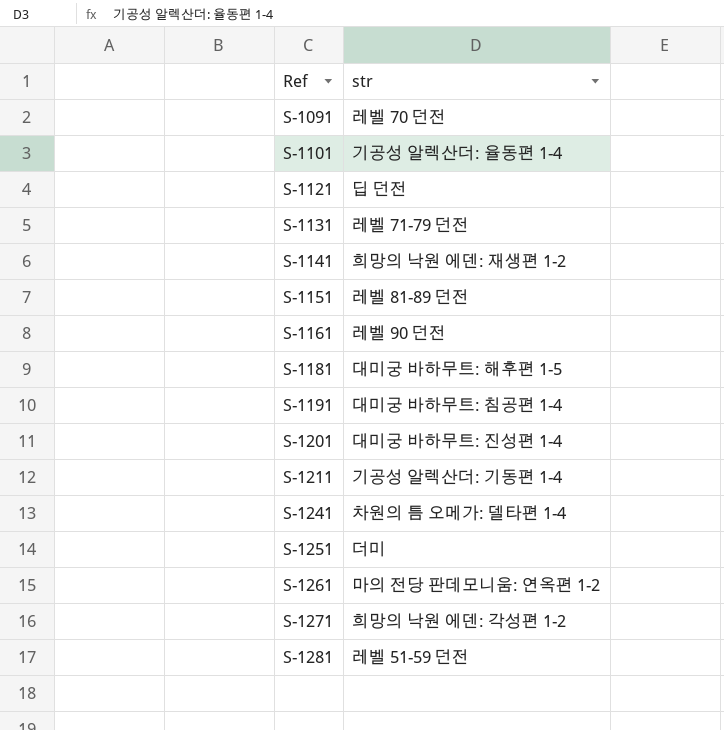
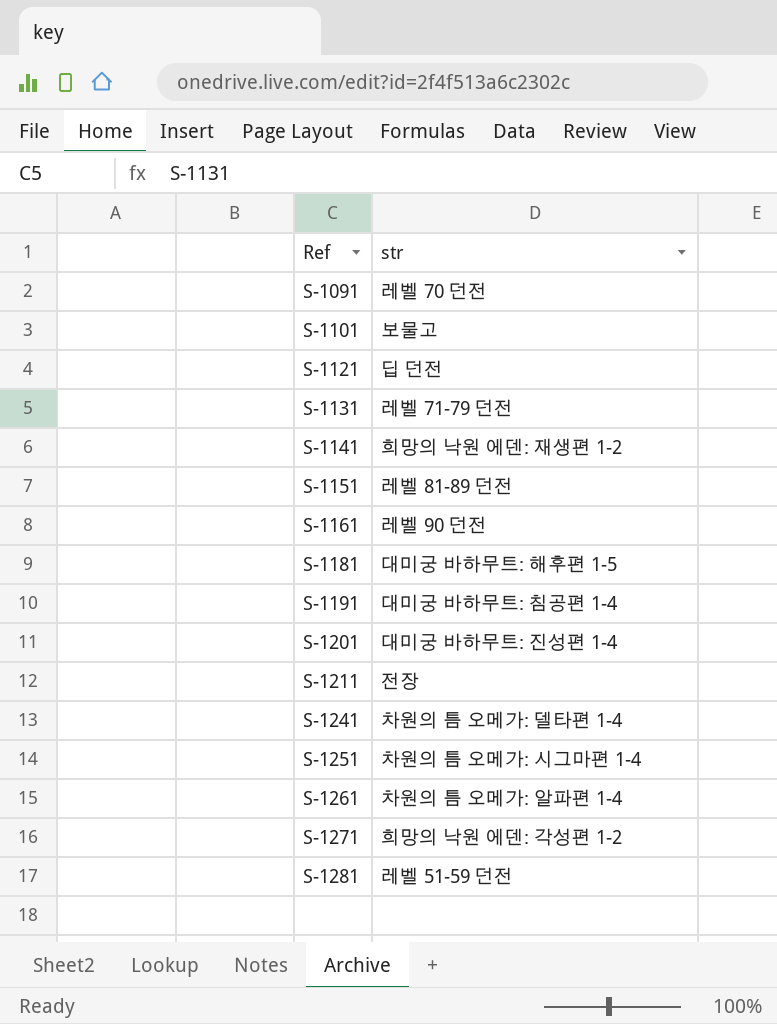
S-1101 | str: 기공성 알렉산더: 율동편 1-4 -> 보물고
S-1211 | str: 기공성 알렉산더: 기동편 1-4 -> 전장
S-1251 | str: 더미 -> 차원의 틈 오메가: 시그마편 1-4
S-1261 | str: 마의 전당 판데모니움: 연옥편 1-2 -> 차원의 틈 오메가: 알파편 1-4

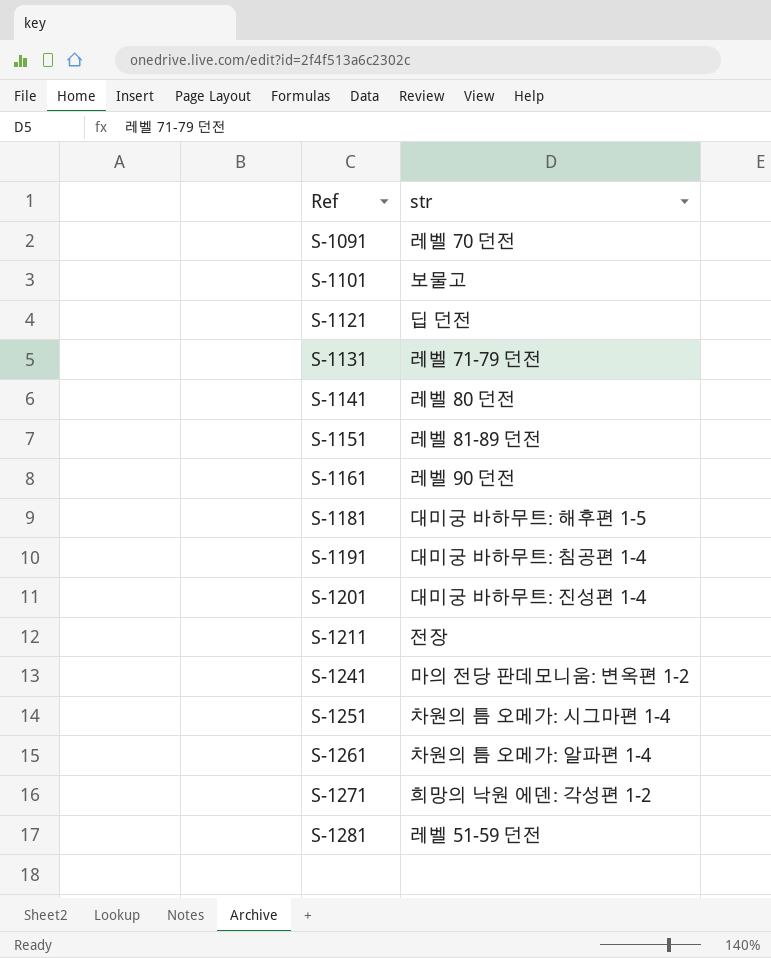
S-1141 | str: 희망의 낙원 에덴: 재생편 1-2 -> 레벨 80 던전
S-1241 | str: 차원의 틈 오메가: 델타편 1-4 -> 마의 전당 판데모니움: 변옥편 1-2

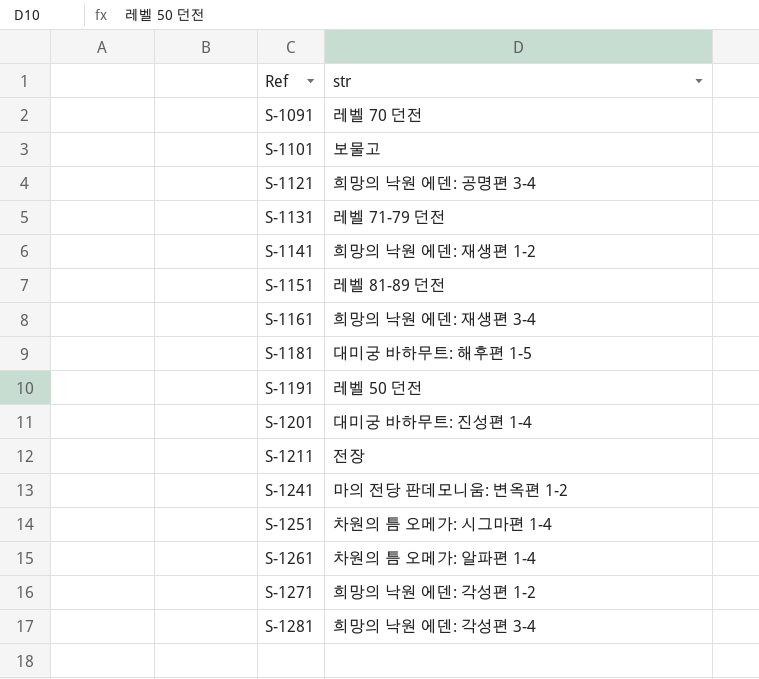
S-1121 | str: 딥 던전 -> 희망의 낙원 에덴: 공명편 3-4
S-1141 | str: 레벨 80 던전 -> 희망의 낙원 에덴: 재생편 1-2
S-1161 | str: 레벨 90 던전 -> 희망의 낙원 에덴: 재생편 3-4
S-1191 | str: 대미궁 바하무트: 침공편 1-4 -> 레벨 50 던전
S-1281 | str: 레벨 51-59 던전 -> 희망의 낙원 에덴: 각성편 3-4

